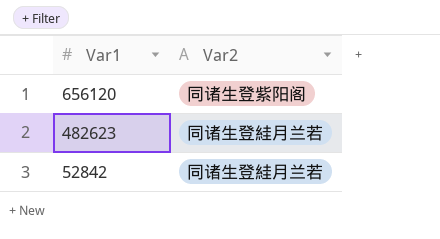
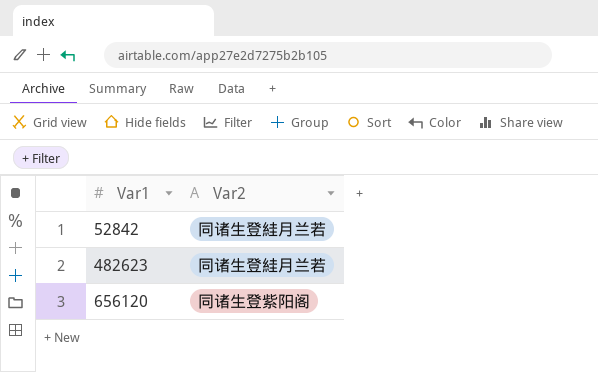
row order: Var1 descending -> Var1 ascending

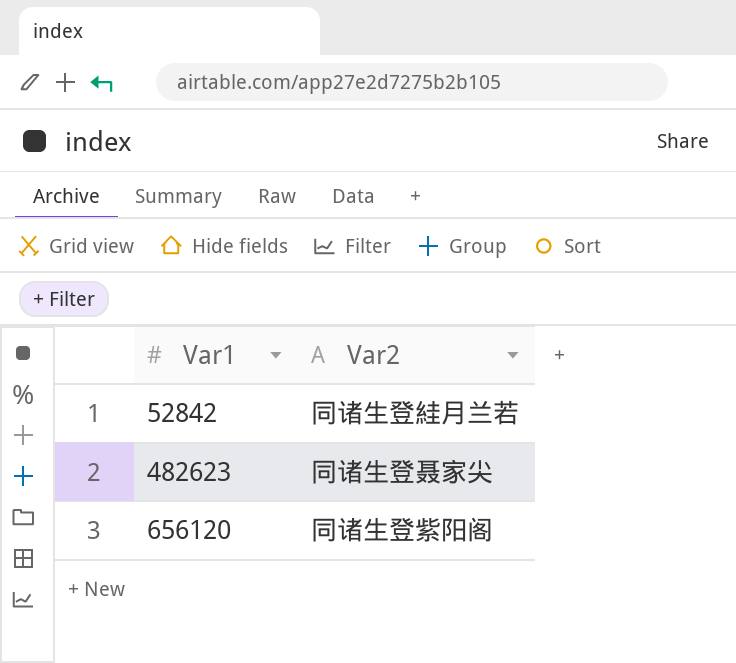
482623 | Var2: 同诸生登絓月兰若 -> 同诸生登聂家尖

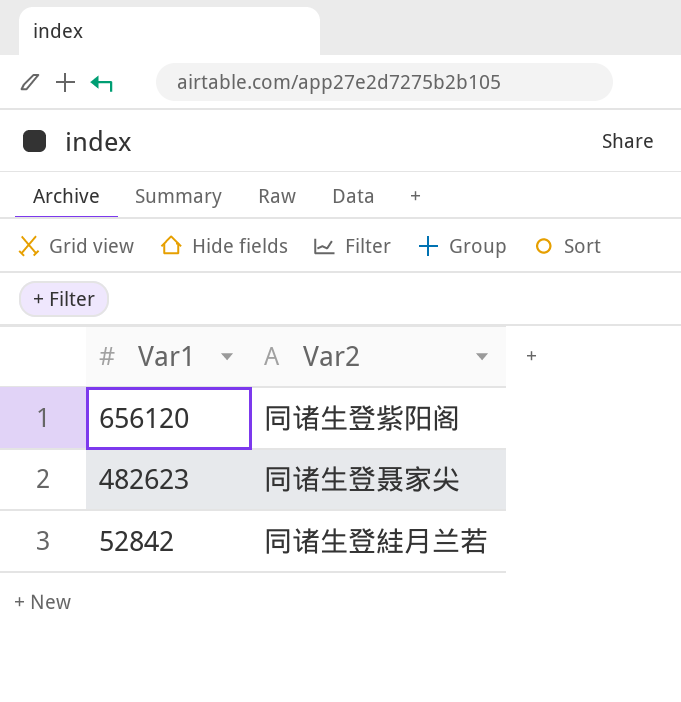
row order: Var1 ascending -> Var1 descending

